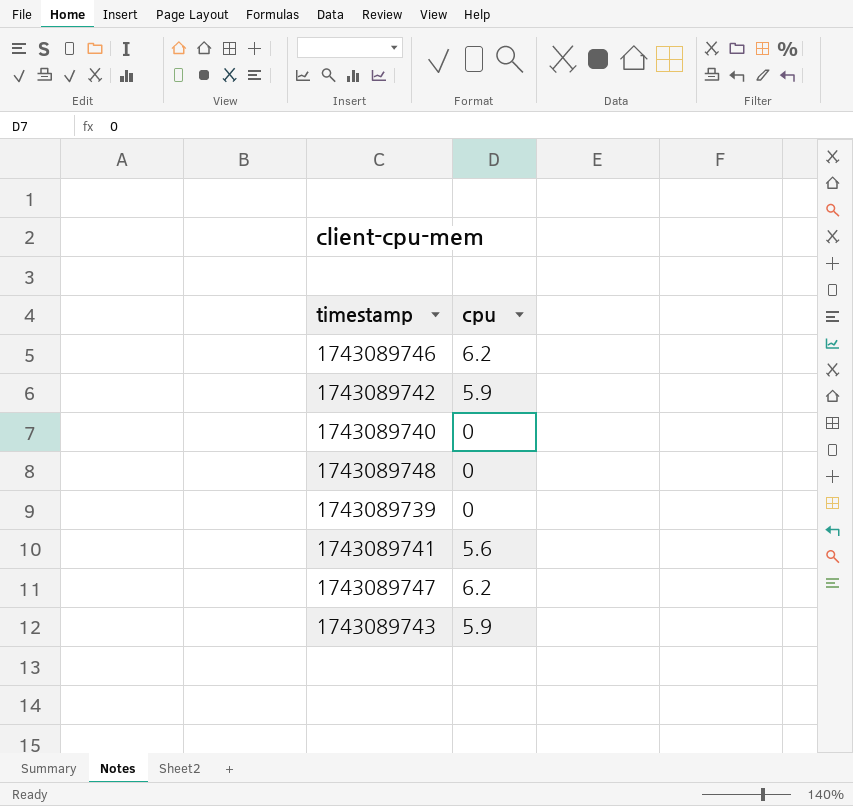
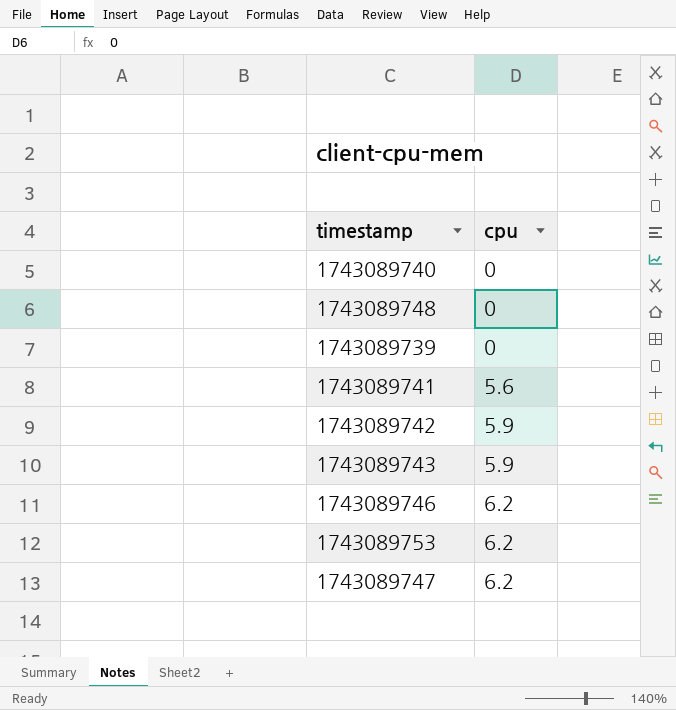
row order: none -> cpu ascending
row 1743089753: none -> 6.2

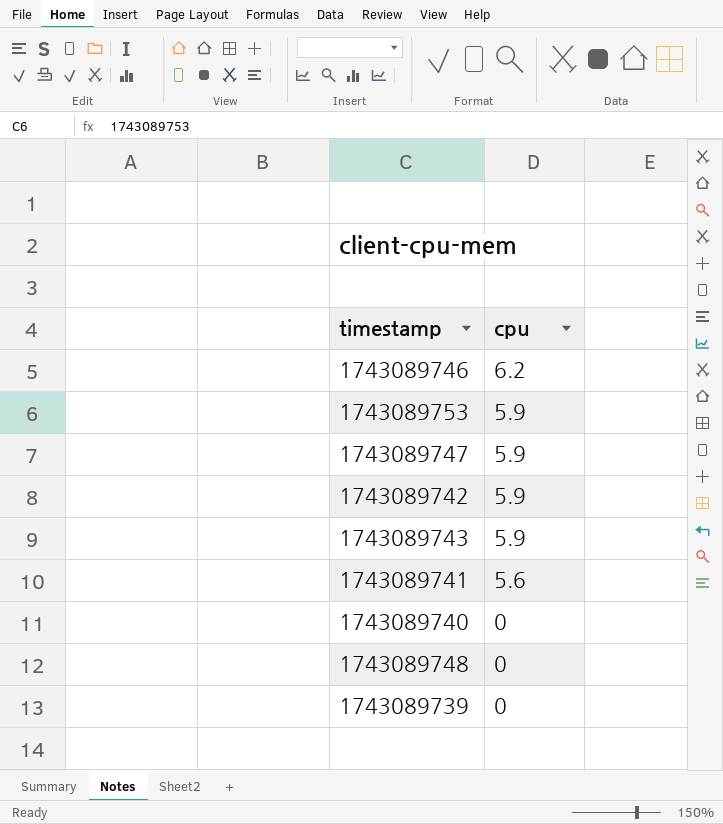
row order: cpu ascending -> cpu descending
1743089753 | cpu: 6.2 -> 5.9
1743089747 | cpu: 6.2 -> 5.9

